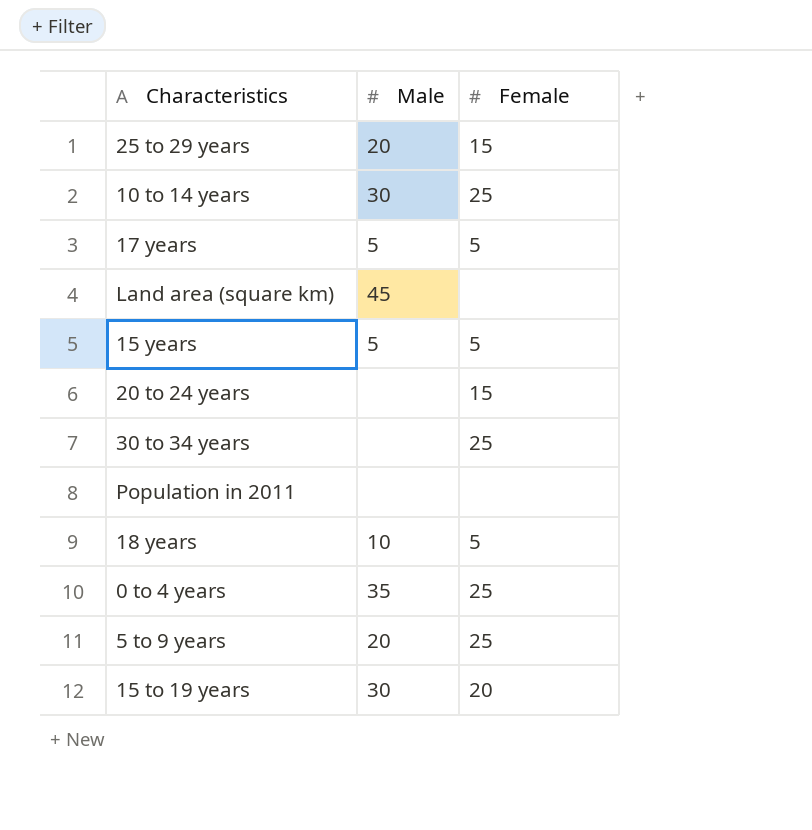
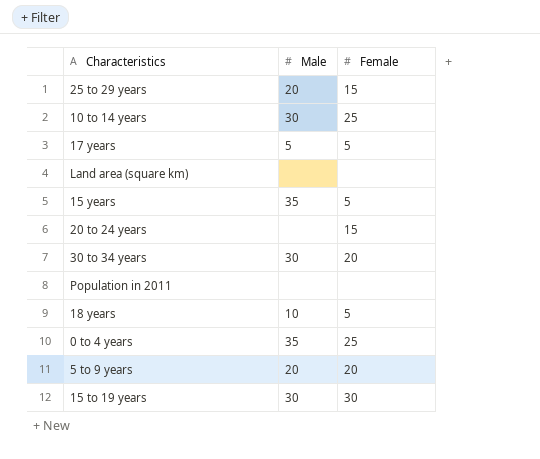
Land area (square km) | Male: 45 -> none
15 years | Male: 5 -> 35
30 to 34 years | Male: none -> 30
30 to 34 years | Female: 25 -> 20
5 to 9 years | Female: 25 -> 20
15 to 19 years | Female: 20 -> 30

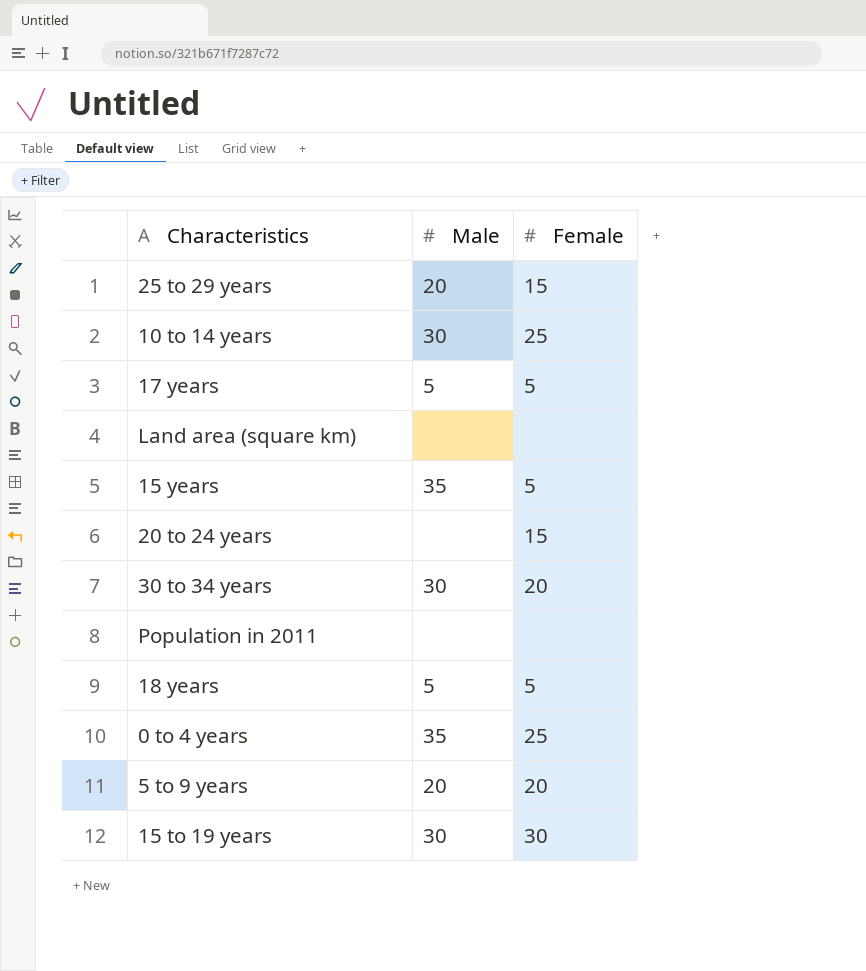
18 years | Male: 10 -> 5

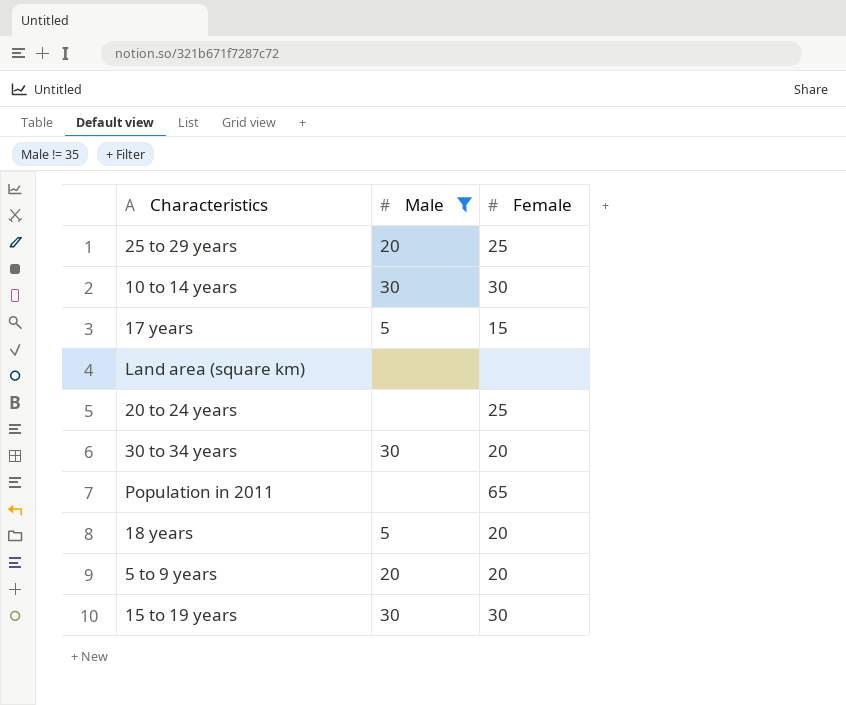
filter: none -> Male != 35
25 to 29 years | Female: 15 -> 25
10 to 14 years | Female: 25 -> 30
17 years | Female: 5 -> 15
20 to 24 years | Female: 15 -> 25
Population in 2011 | Female: none -> 65
18 years | Female: 5 -> 20

